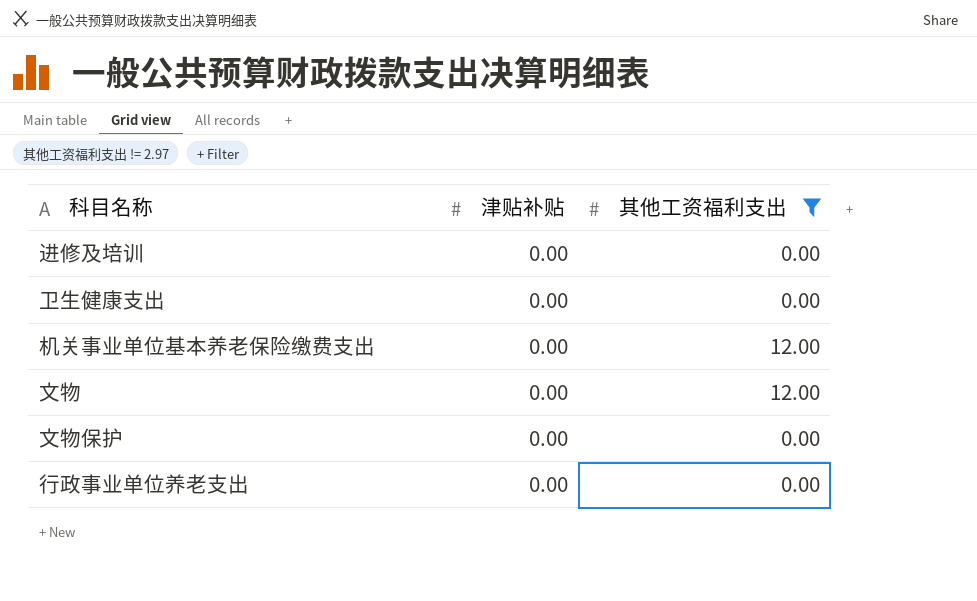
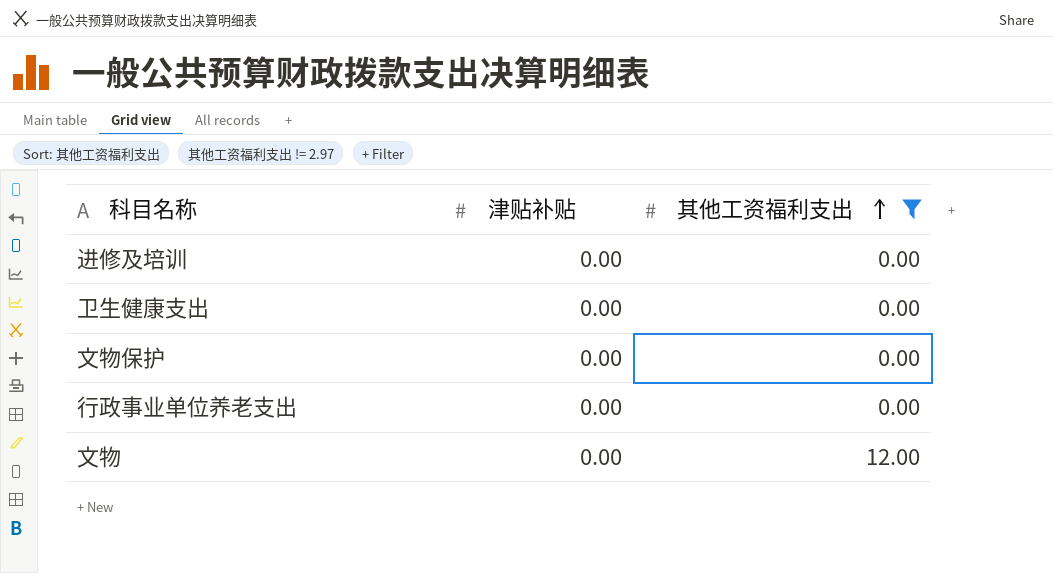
row order: none -> 其他工资福利支出 ascending
row 机关事业单位基本养老保险缴费支出: 0.00 | 12.00 -> none

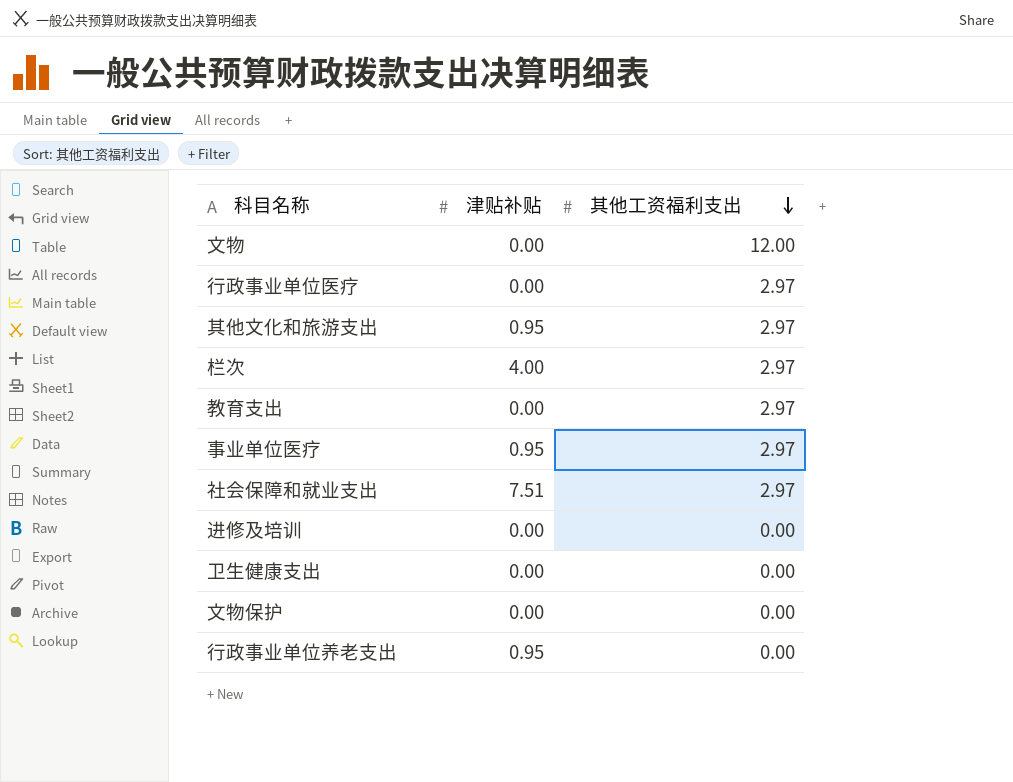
filter: 其他工资福利支出 != 2.97 -> none
row order: 其他工资福利支出 ascending -> 其他工资福利支出 descending
行政事业单位养老支出 | 津贴补贴: 0.00 -> 0.95

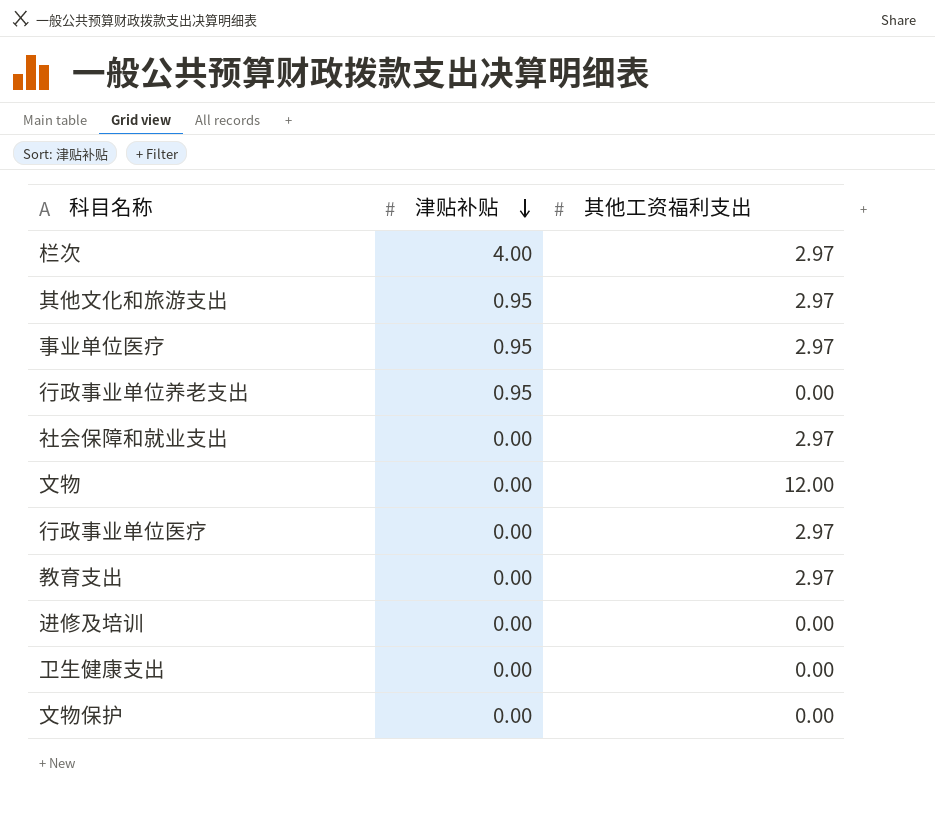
row order: 其他工资福利支出 descending -> 津贴补贴 descending
社会保障和就业支出 | 津贴补贴: 7.51 -> 0.00

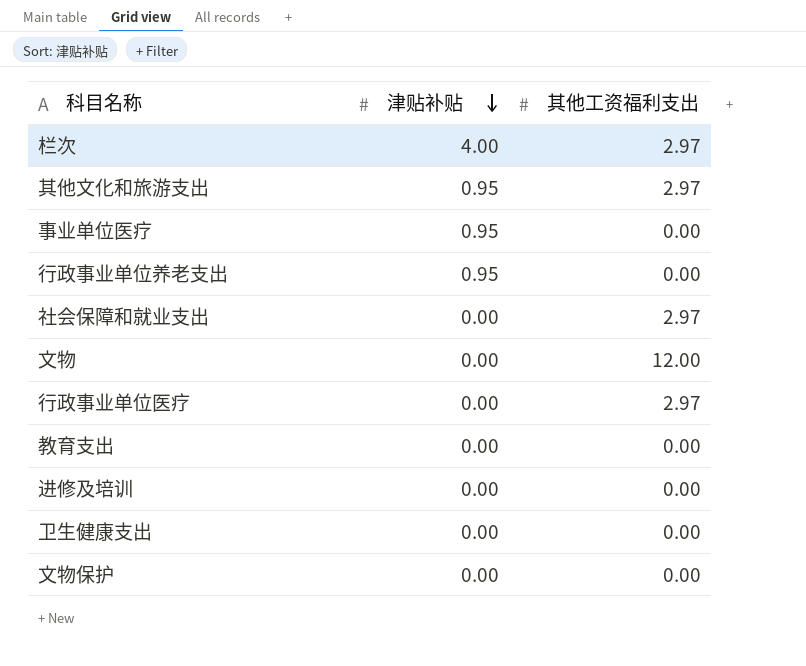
事业单位医疗 | 其他工资福利支出: 2.97 -> 0.00
教育支出 | 其他工资福利支出: 2.97 -> 0.00

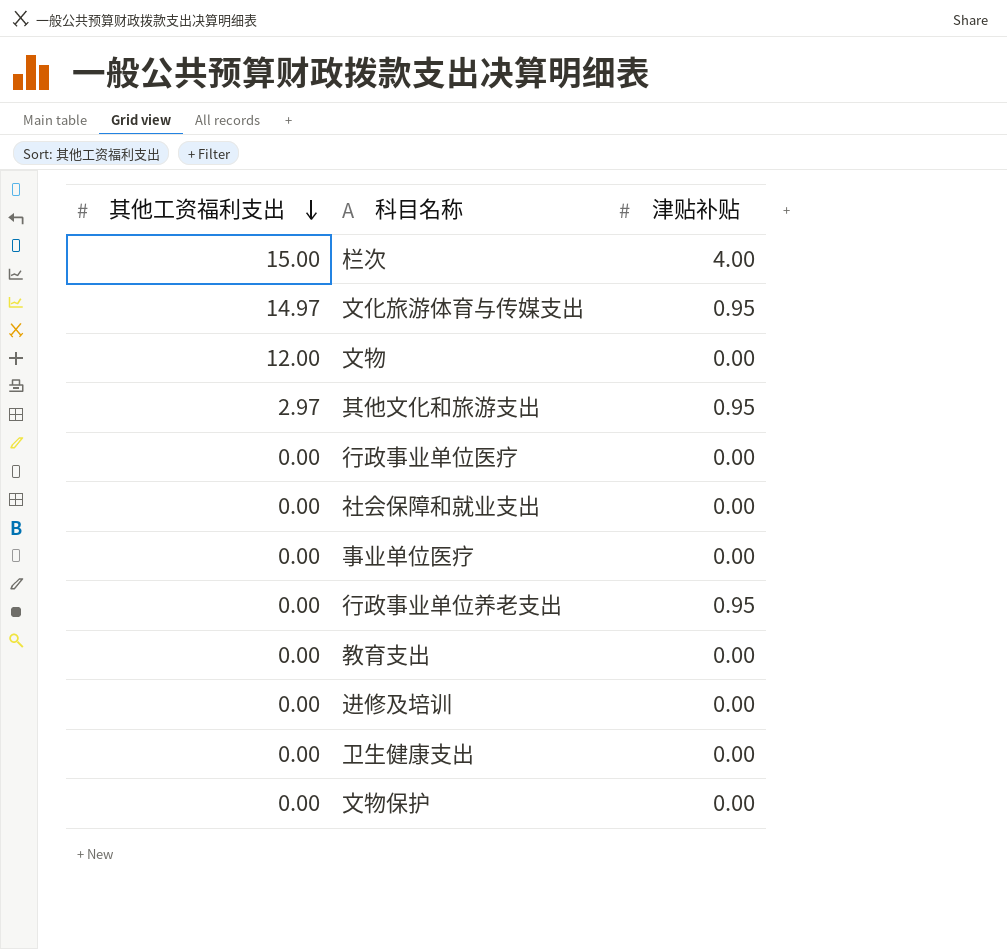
row order: 津贴补贴 descending -> 其他工资福利支出 descending
column 其他工资福利支出 | position: 3 -> 1
栏次 | 其他工资福利支出: 2.97 -> 15.00
row 文化旅游体育与传媒支出: none -> 14.97 | 0.95
行政事业单位医疗 | 其他工资福利支出: 2.97 -> 0.00
社会保障和就业支出 | 其他工资福利支出: 2.97 -> 0.00
事业单位医疗 | 津贴补贴: 0.95 -> 0.00

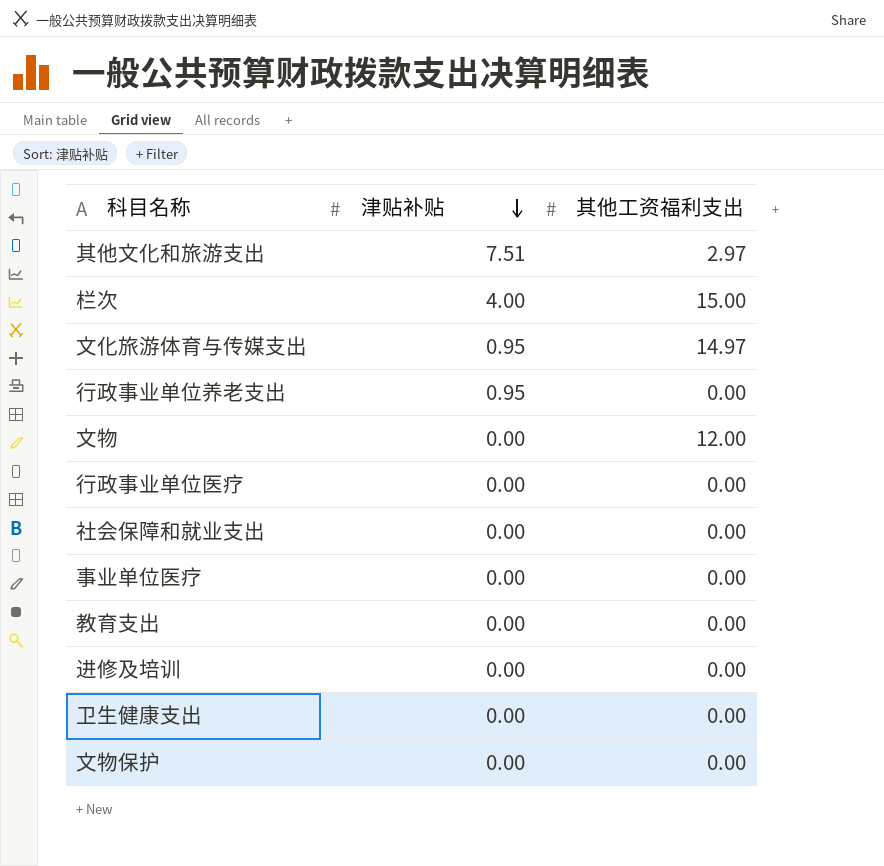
row order: 其他工资福利支出 descending -> 津贴补贴 descending
column 其他工资福利支出 | position: 1 -> 3
其他文化和旅游支出 | 津贴补贴: 0.95 -> 7.51

